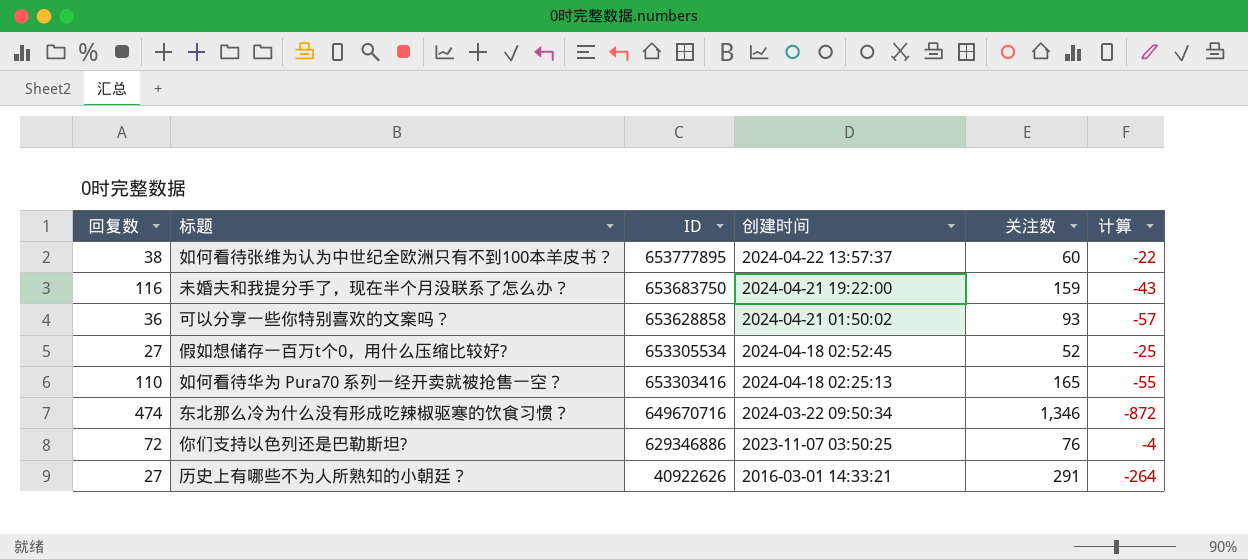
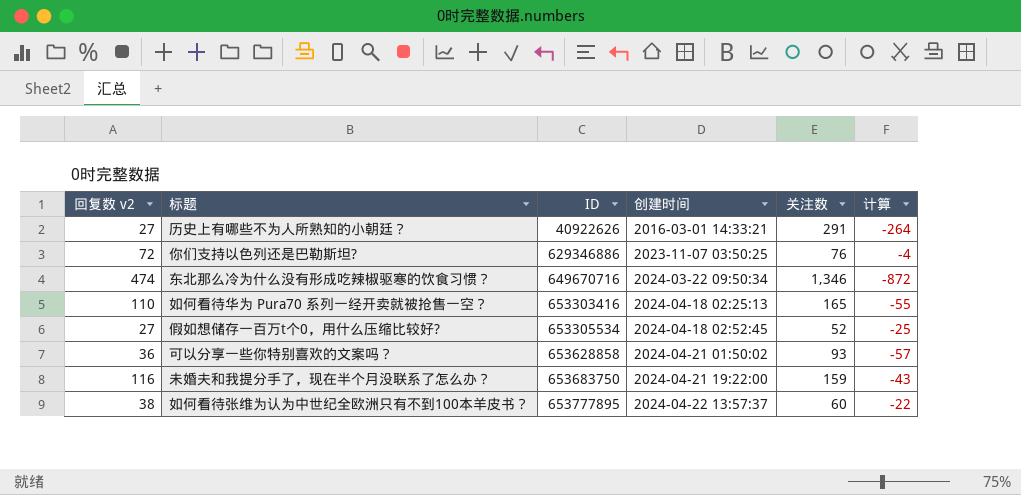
row order: ID descending -> ID ascending
column name: 回复数 -> 回复数 v2

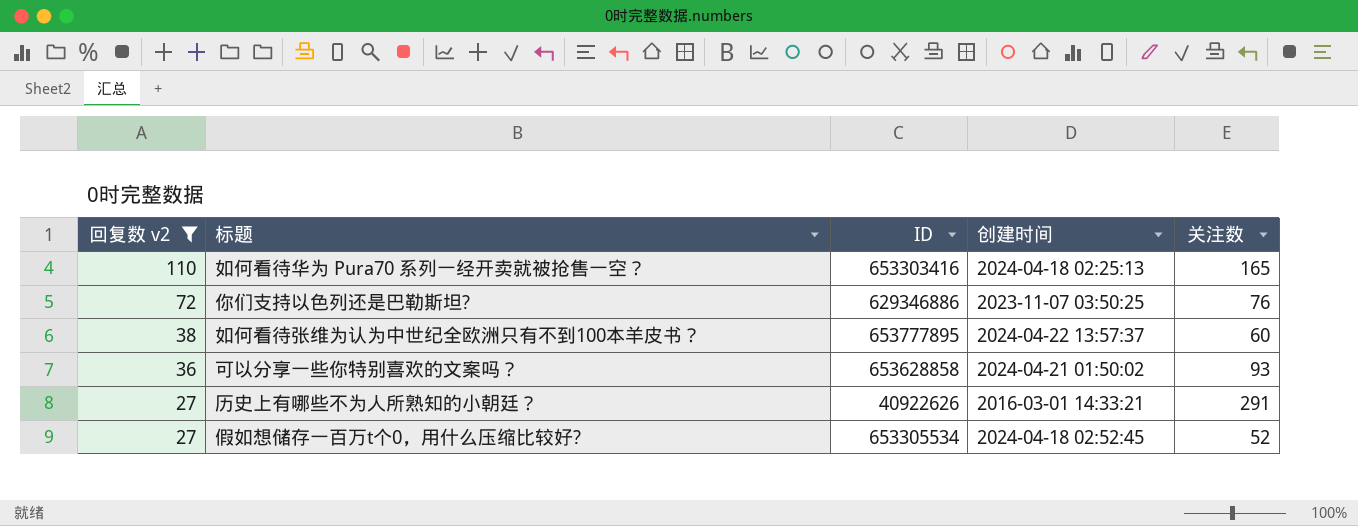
filter: none -> 回复数 v2 <= 110
row order: ID ascending -> 回复数 v2 descending
column 计算 | formula: [回复数 v2] - [关注数] -> none

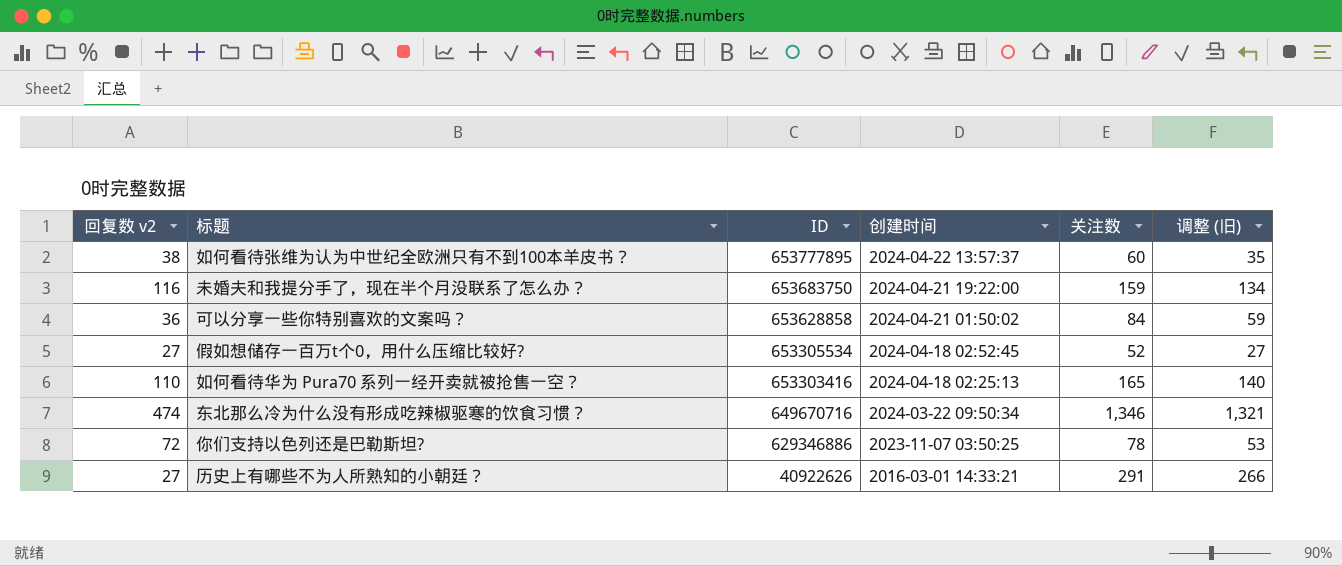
filter: 回复数 v2 <= 110 -> none
row order: 回复数 v2 descending -> ID descending
column 调整 (旧) | formula: none -> [关注数] - 25
可以分享一些你特别喜欢的文案吗？ | 关注数: 93 -> 84
你们支持以色列还是巴勒斯坦? | 关注数: 76 -> 78

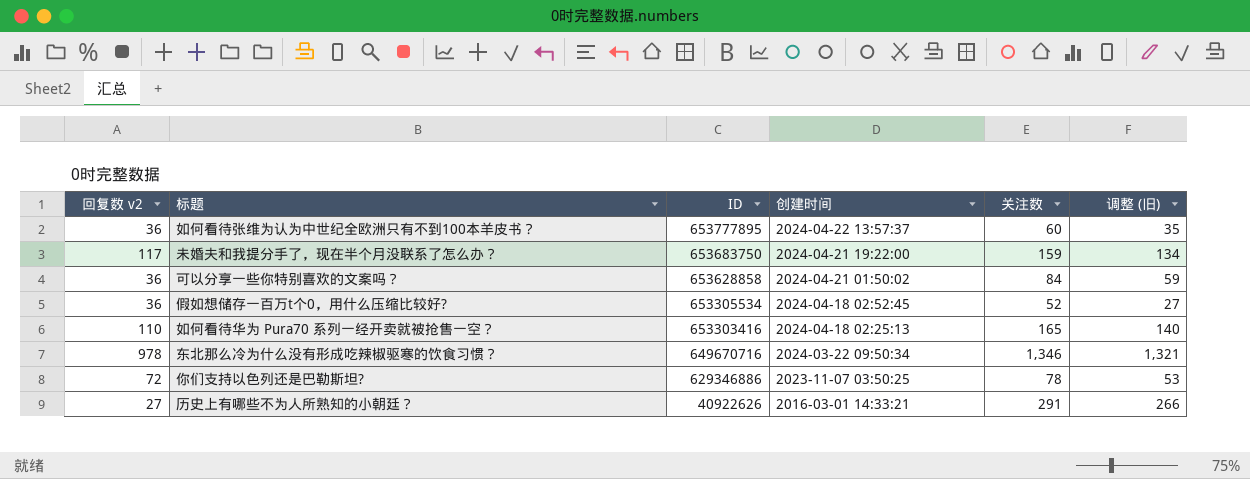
如何看待张维为认为中世纪全欧洲只有不到100本羊皮书？ | 回复数 v2: 38 -> 36
未婚夫和我提分手了，现在半个月没联系了怎么办？ | 回复数 v2: 116 -> 117
假如想储存一百万t个0，用什么压缩比较好? | 回复数 v2: 27 -> 36
东北那么冷为什么没有形成吃辣椒驱寒的饮食习惯？ | 回复数 v2: 474 -> 978

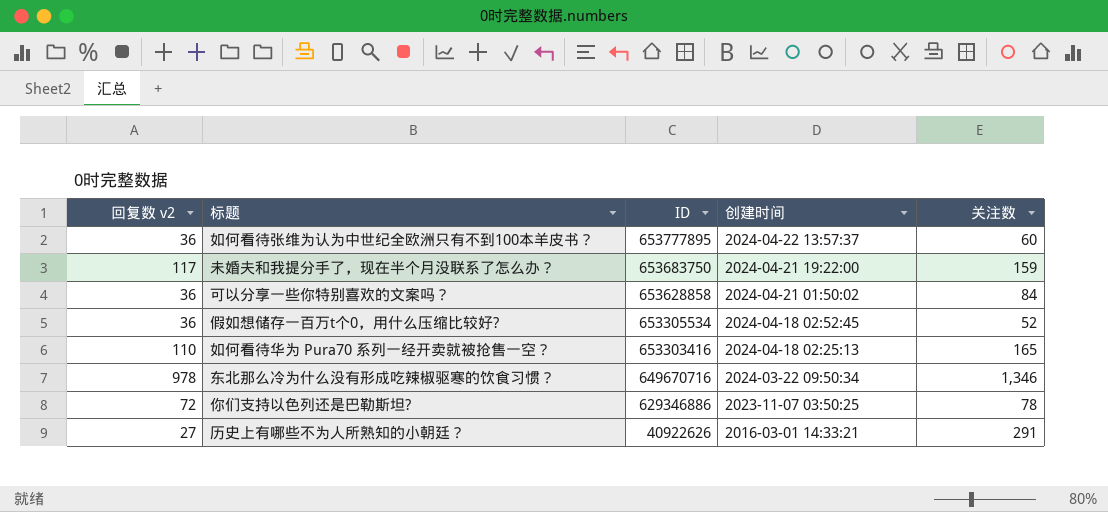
column 调整 (旧) | formula: [关注数] - 25 -> none

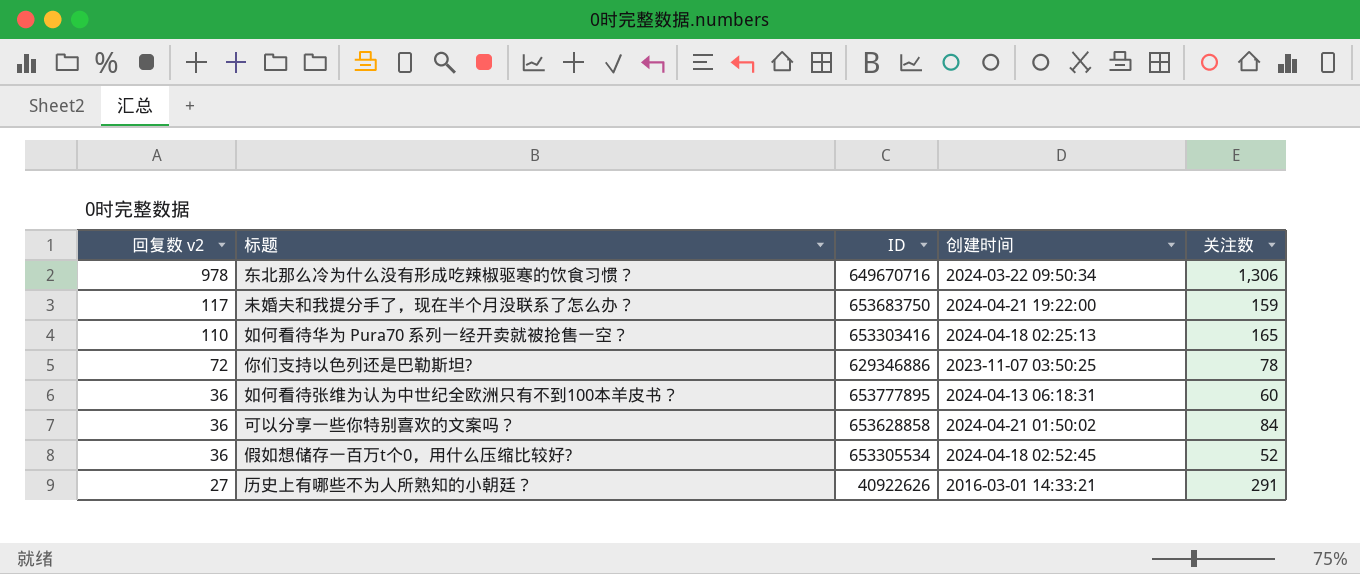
row order: ID descending -> 回复数 v2 descending
东北那么冷为什么没有形成吃辣椒驱寒的饮食习惯？ | 关注数: 1,346 -> 1,306
如何看待张维为认为中世纪全欧洲只有不到100本羊皮书？ | 创建时间: 2024-04-22 13:57:37 -> 2024-04-13 06:18:31

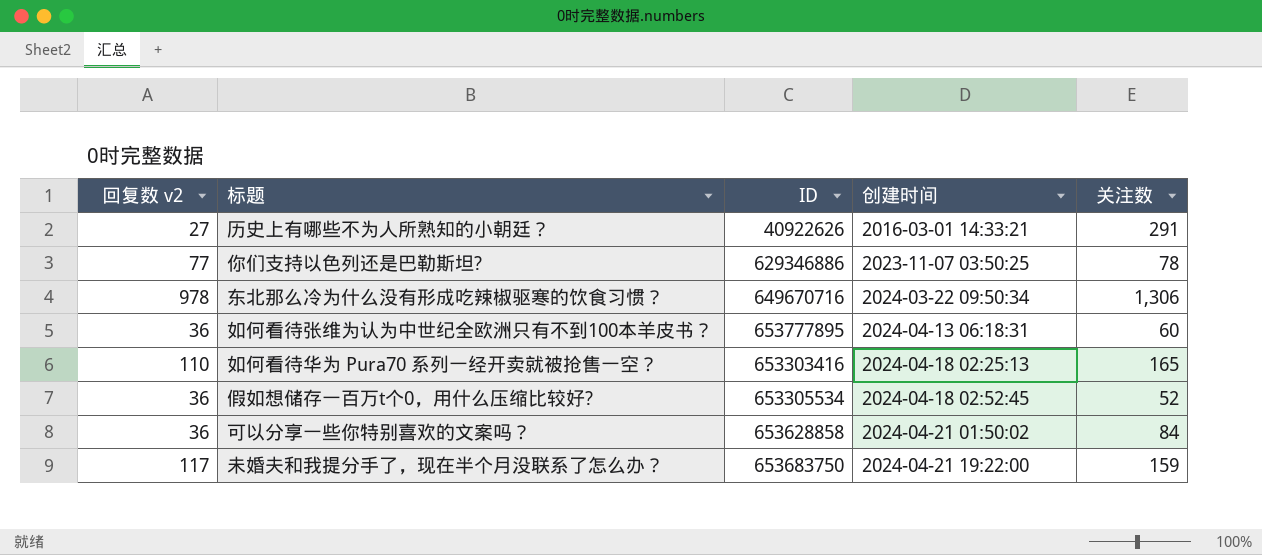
row order: 回复数 v2 descending -> 创建时间 ascending
你们支持以色列还是巴勒斯坦? | 回复数 v2: 72 -> 77

